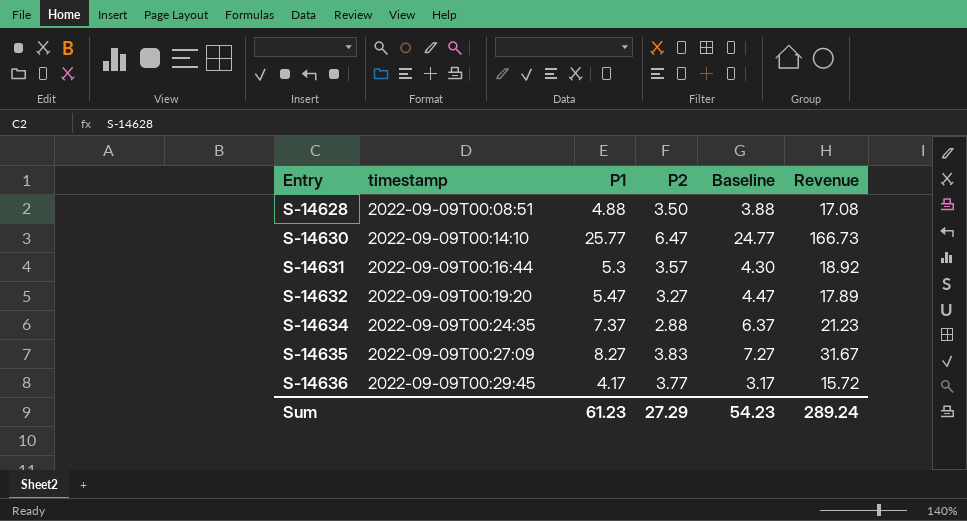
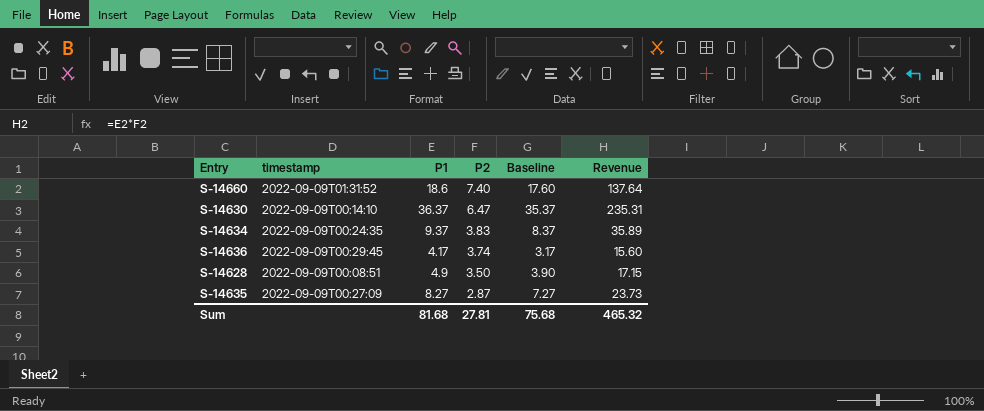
row order: Entry ascending -> P2 descending
row S-14631: 2022-09-09T00:16:44 | 5.3 | 3.57 | 4.30 | 18.92 -> none
row S-14632: 2022-09-09T00:19:20 | 5.47 | 3.27 | 4.47 | 17.89 -> none
row S-14660: none -> 2022-09-09T01:31:52 | 18.6 | 7.40 | 17.60 | 137.64
S-14630 | P1: 25.77 -> 36.37
S-14630 | Baseline: 24.77 -> 35.37
S-14630 | Revenue: 166.73 -> 235.31
S-14634 | P1: 7.37 -> 9.37
S-14634 | P2: 2.88 -> 3.83
S-14634 | Baseline: 6.37 -> 8.37
S-14634 | Revenue: 21.23 -> 35.89
S-14636 | P2: 3.77 -> 3.74
S-14636 | Revenue: 15.72 -> 15.60
S-14628 | P1: 4.88 -> 4.9
S-14628 | Baseline: 3.88 -> 3.90
S-14628 | Revenue: 17.08 -> 17.15
S-14635 | P2: 3.83 -> 2.87
S-14635 | Revenue: 31.67 -> 23.73
Sum | P1: 61.23 -> 81.68
Sum | P2: 27.29 -> 27.81
Sum | Baseline: 54.23 -> 75.68
Sum | Revenue: 289.24 -> 465.32

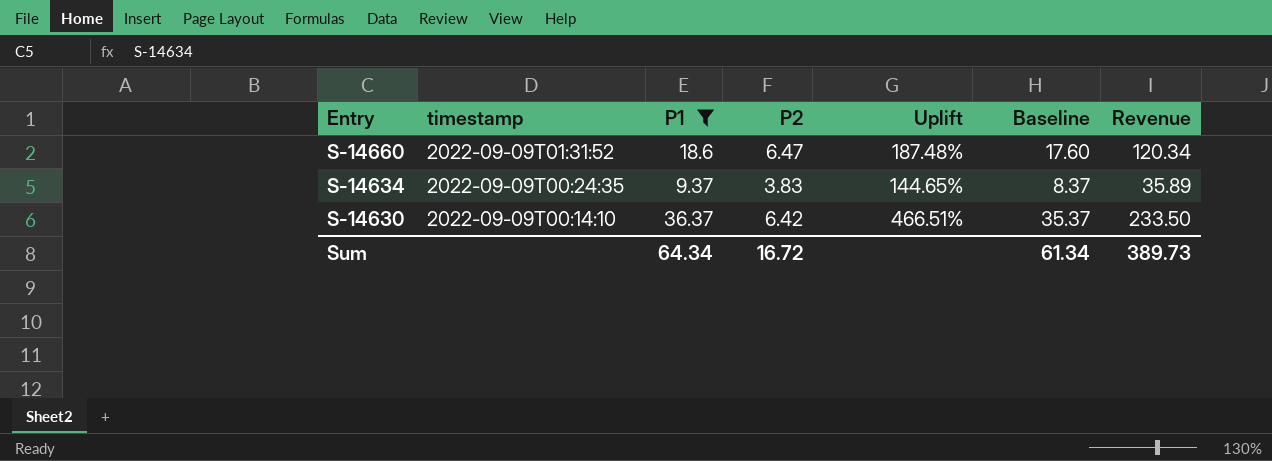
filter: none -> P1 >= 9.37
row order: P2 descending -> Entry descending
column Uplift | formula: none -> ([P1] - [P2]) / [P2]
S-14660 | P2: 7.40 -> 6.47
S-14660 | Revenue: 137.64 -> 120.34
S-14630 | P2: 6.47 -> 6.42
S-14630 | Revenue: 235.31 -> 233.50
Sum | P1: 81.68 -> 64.34
Sum | P2: 27.81 -> 16.72
Sum | Baseline: 75.68 -> 61.34
Sum | Revenue: 465.32 -> 389.73

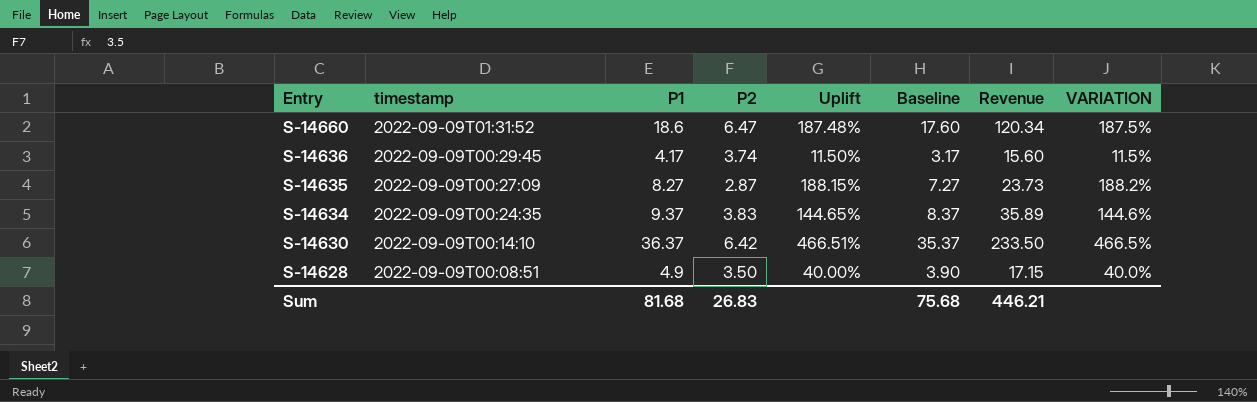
filter: P1 >= 9.37 -> none
column VARIATION | formula: none -> ([P1] - [P2]) / [P2]
Sum | P1: 64.34 -> 81.68
Sum | P2: 16.72 -> 26.83
Sum | Baseline: 61.34 -> 75.68
Sum | Revenue: 389.73 -> 446.21

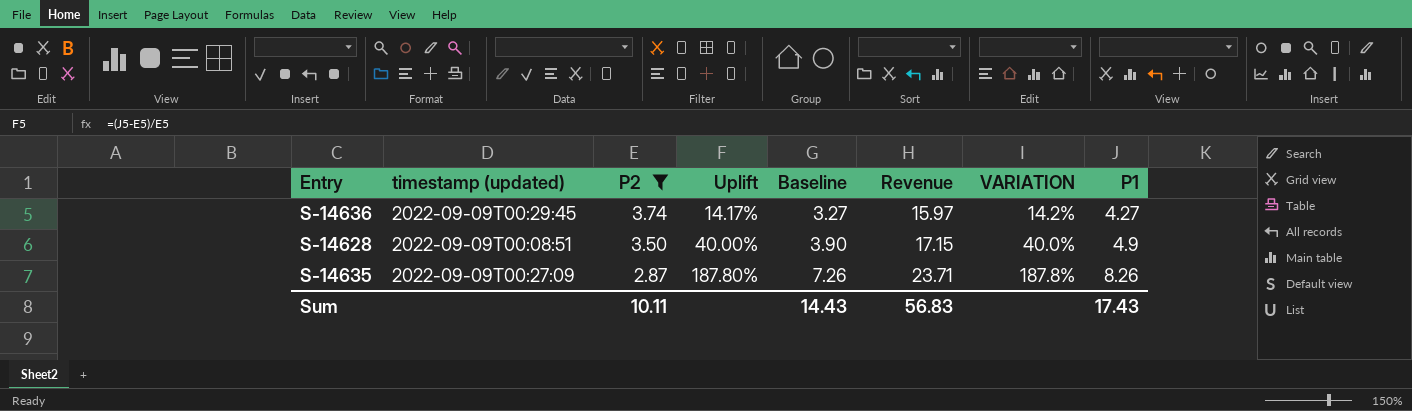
filter: none -> P2 <= 3.74
row order: Entry descending -> P2 descending
column name: timestamp -> timestamp (updated)
column P1 | position: 3 -> 8
S-14636 | Uplift: 11.50% -> 14.17%
S-14636 | Baseline: 3.17 -> 3.27
S-14636 | Revenue: 15.60 -> 15.97
S-14636 | VARIATION: 11.5% -> 14.2%
S-14636 | P1: 4.17 -> 4.27
S-14635 | Uplift: 188.15% -> 187.80%
S-14635 | Baseline: 7.27 -> 7.26
S-14635 | Revenue: 23.73 -> 23.71
S-14635 | VARIATION: 188.2% -> 187.8%
S-14635 | P1: 8.27 -> 8.26
Sum | P2: 26.83 -> 10.11
Sum | Baseline: 75.68 -> 14.43
Sum | Revenue: 446.21 -> 56.83
Sum | P1: 81.68 -> 17.43

